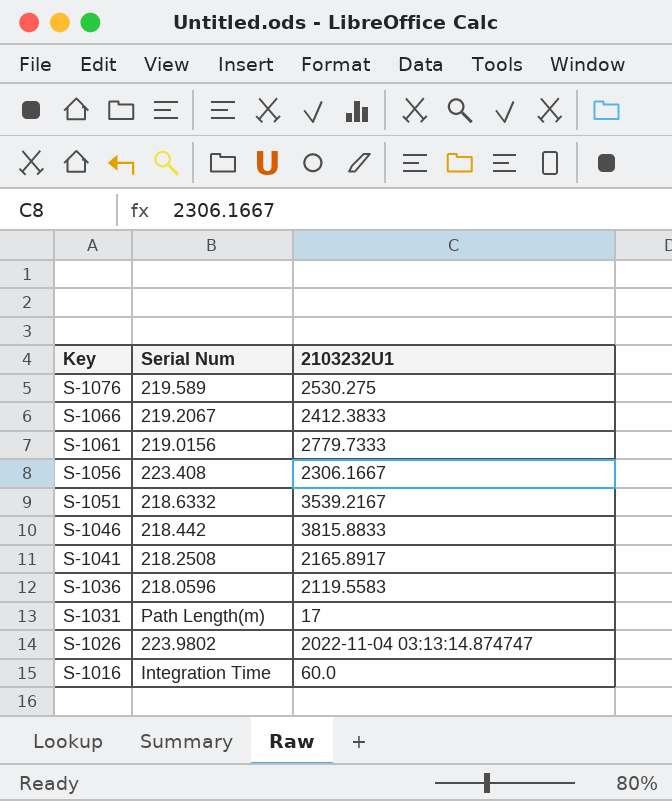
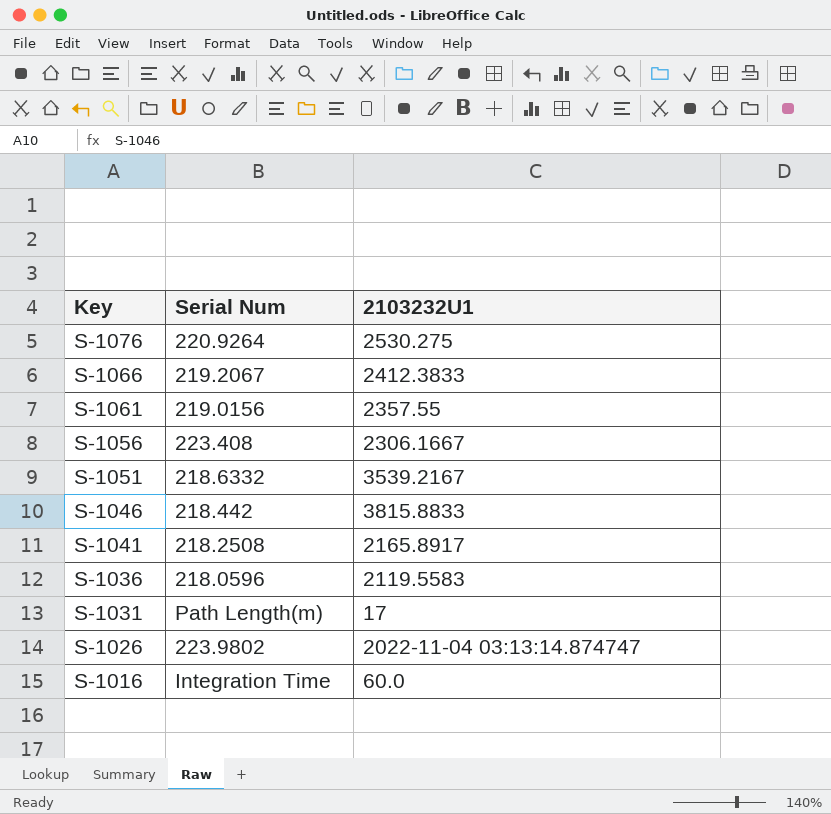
S-1076 | Serial Num: 219.589 -> 220.9264
S-1061 | 2103232U1: 2779.7333 -> 2357.55

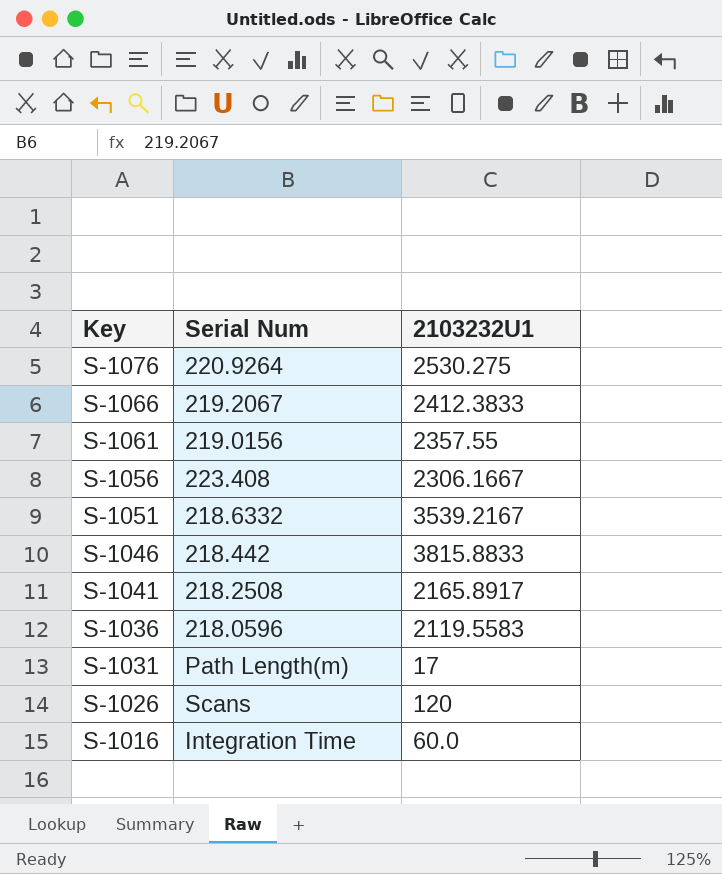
S-1026 | Serial Num: 223.9802 -> Scans
S-1026 | 2103232U1: 2022-11-04 03:13:14.874747 -> 120

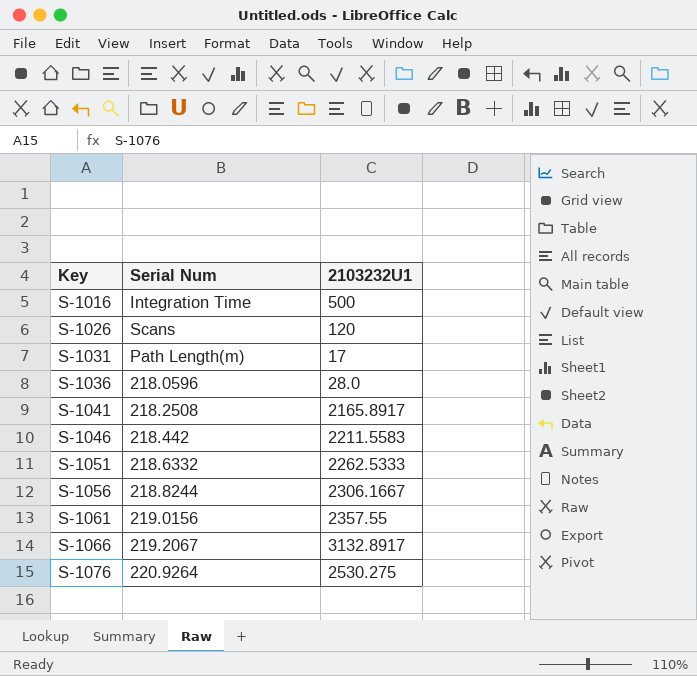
row order: Key descending -> Key ascending
S-1016 | 2103232U1: 60.0 -> 500
S-1036 | 2103232U1: 2119.5583 -> 28.0
S-1046 | 2103232U1: 3815.8833 -> 2211.5583
S-1051 | 2103232U1: 3539.2167 -> 2262.5333
S-1056 | Serial Num: 223.408 -> 218.8244
S-1066 | 2103232U1: 2412.3833 -> 3132.8917

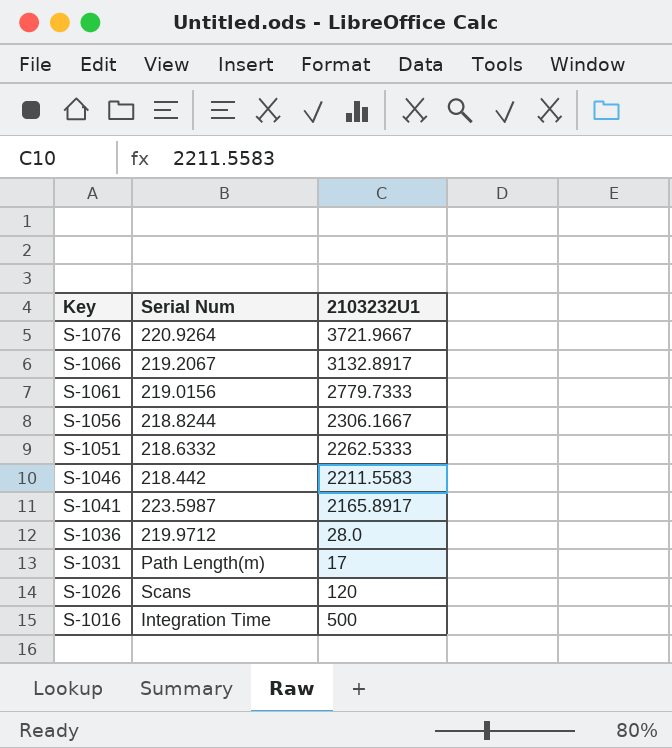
row order: Key ascending -> Key descending
S-1076 | 2103232U1: 2530.275 -> 3721.9667
S-1061 | 2103232U1: 2357.55 -> 2779.7333
S-1041 | Serial Num: 218.2508 -> 223.5987
S-1036 | Serial Num: 218.0596 -> 219.9712

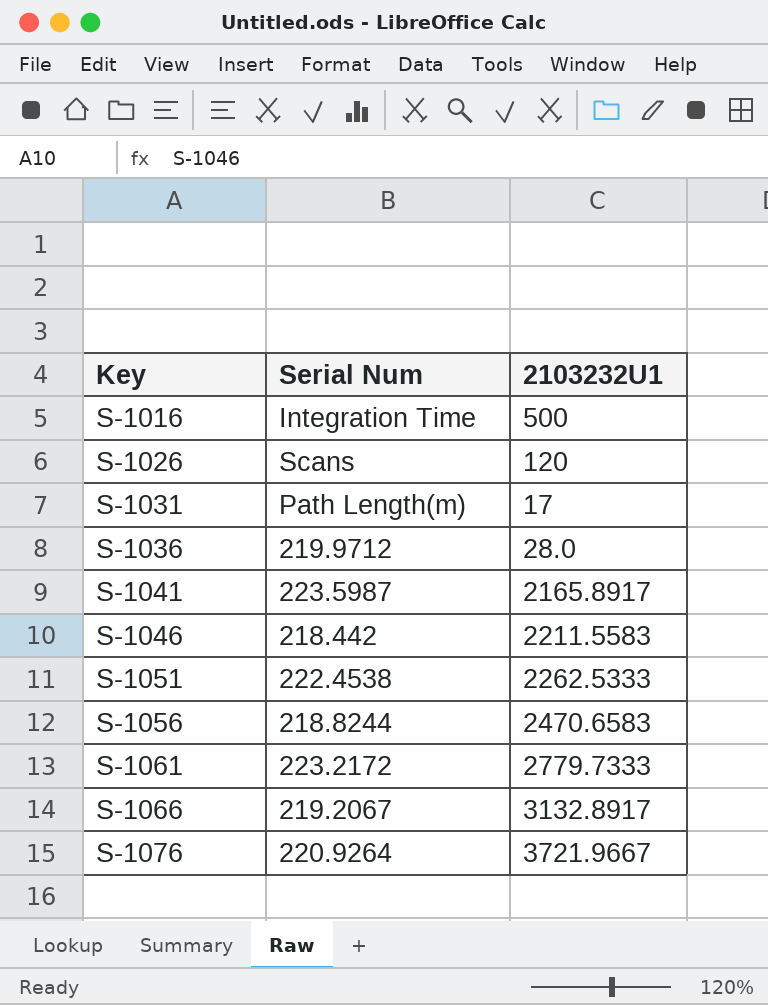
row order: Key descending -> Key ascending
S-1051 | Serial Num: 218.6332 -> 222.4538
S-1056 | 2103232U1: 2306.1667 -> 2470.6583
S-1061 | Serial Num: 219.0156 -> 223.2172

